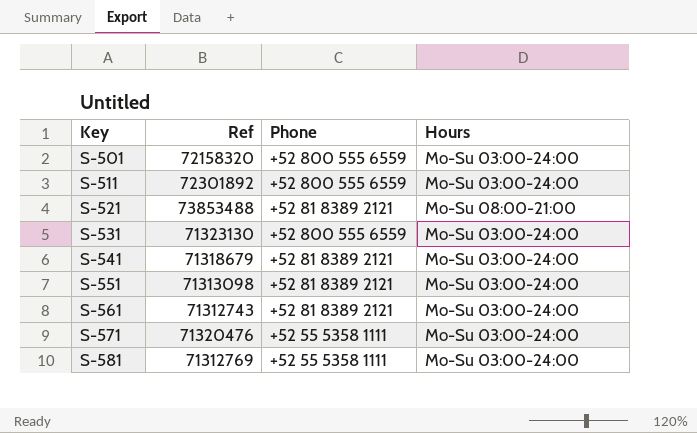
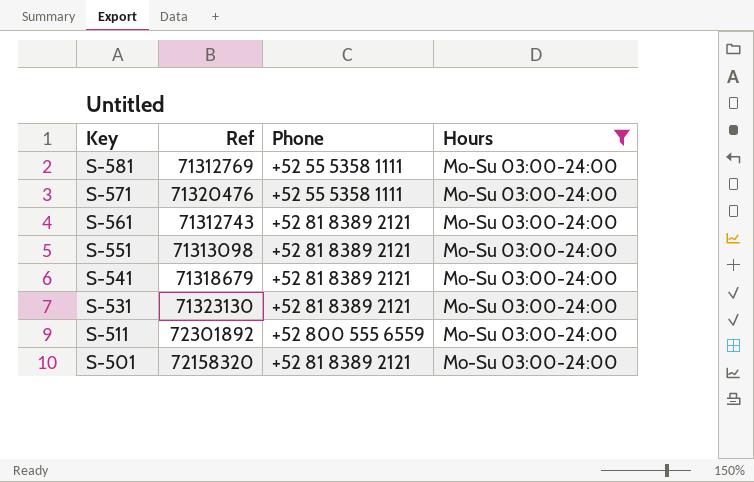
filter: none -> Hours = Mo-Su 03:00-24:00
row order: Key ascending -> Key descending
S-531 | Phone: +52 800 555 6559 -> +52 81 8389 2121
S-501 | Phone: +52 800 555 6559 -> +52 81 8389 2121

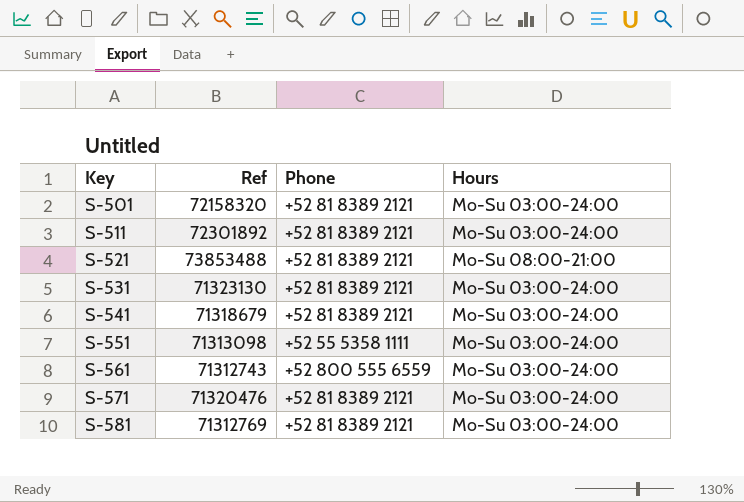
filter: Hours = Mo-Su 03:00-24:00 -> none
row order: Key descending -> Key ascending
S-511 | Phone: +52 800 555 6559 -> +52 81 8389 2121
S-551 | Phone: +52 81 8389 2121 -> +52 55 5358 1111
S-561 | Phone: +52 81 8389 2121 -> +52 800 555 6559
S-571 | Phone: +52 55 5358 1111 -> +52 81 8389 2121
S-581 | Phone: +52 55 5358 1111 -> +52 81 8389 2121

